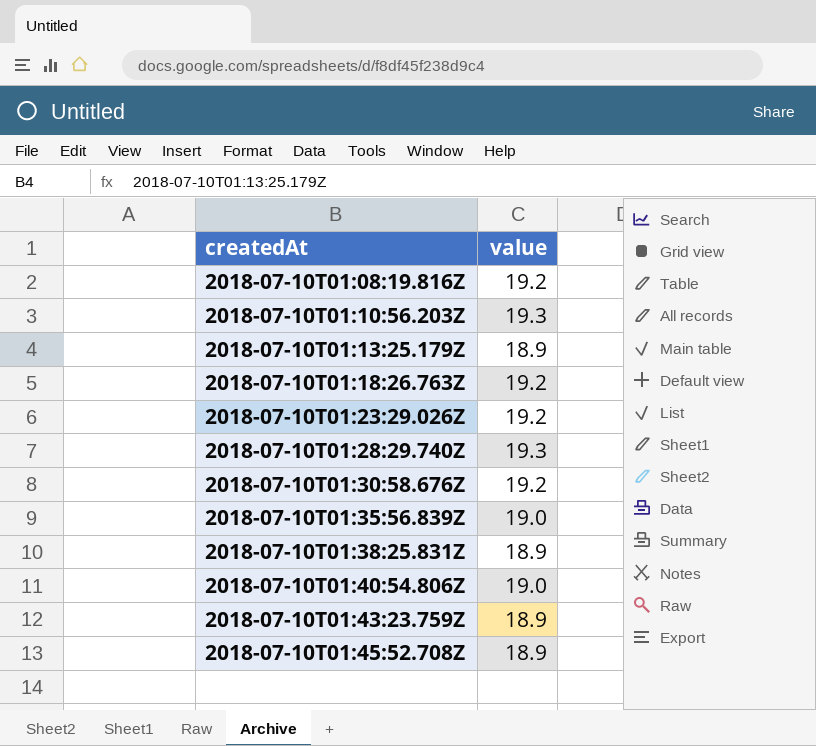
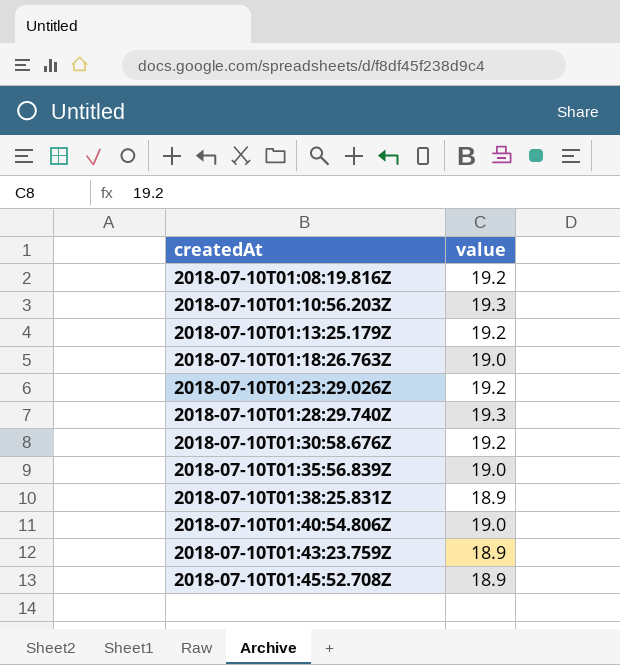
2018-07-10T01:13:25.179Z | value: 18.9 -> 19.2
2018-07-10T01:18:26.763Z | value: 19.2 -> 19.0

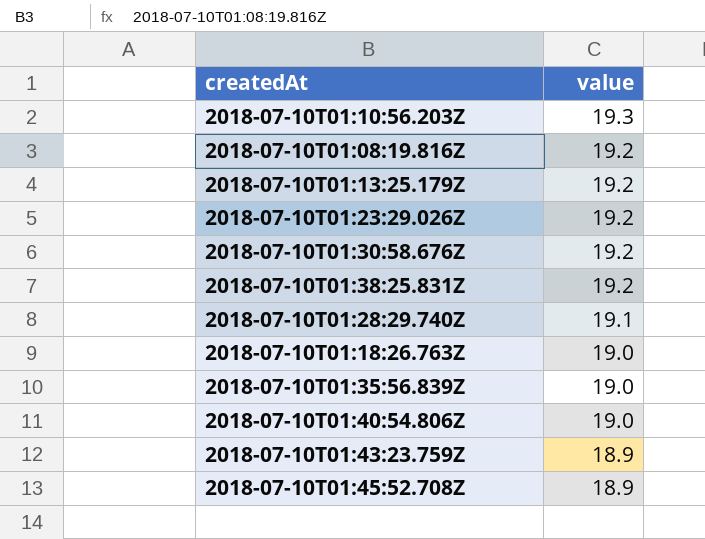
row order: createdAt ascending -> value descending
2018-07-10T01:38:25.831Z | value: 18.9 -> 19.2
2018-07-10T01:28:29.740Z | value: 19.3 -> 19.1

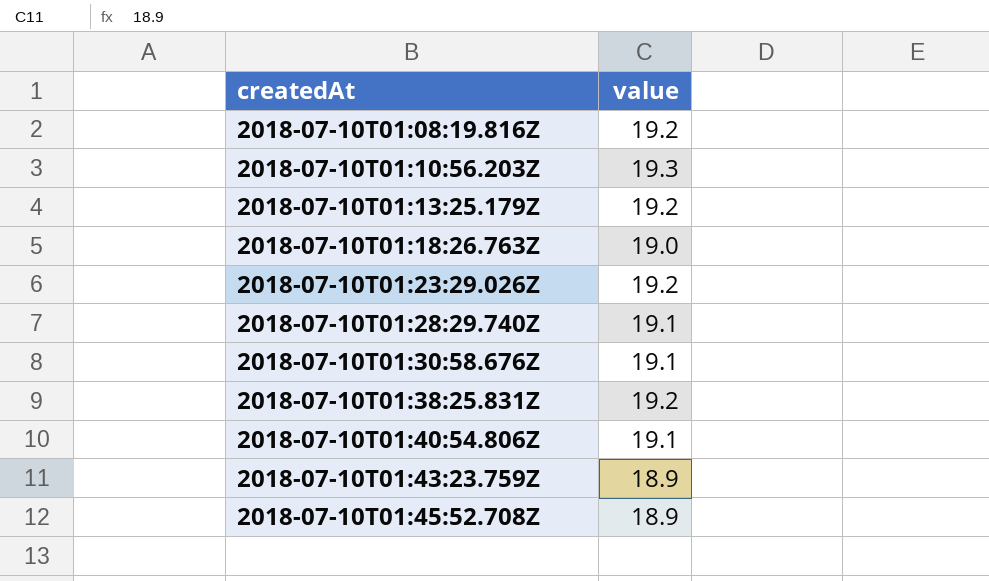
row order: value descending -> createdAt ascending
row 2018-07-10T01:35:56.839Z: 19.0 -> none
2018-07-10T01:30:58.676Z | value: 19.2 -> 19.1
2018-07-10T01:40:54.806Z | value: 19.0 -> 19.1

